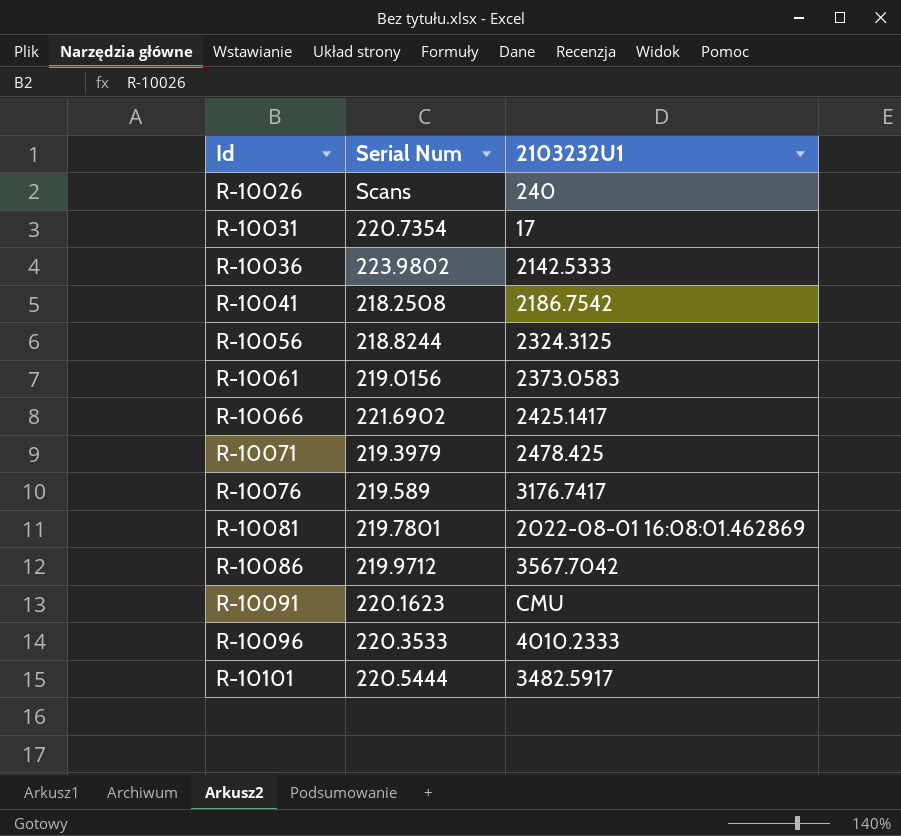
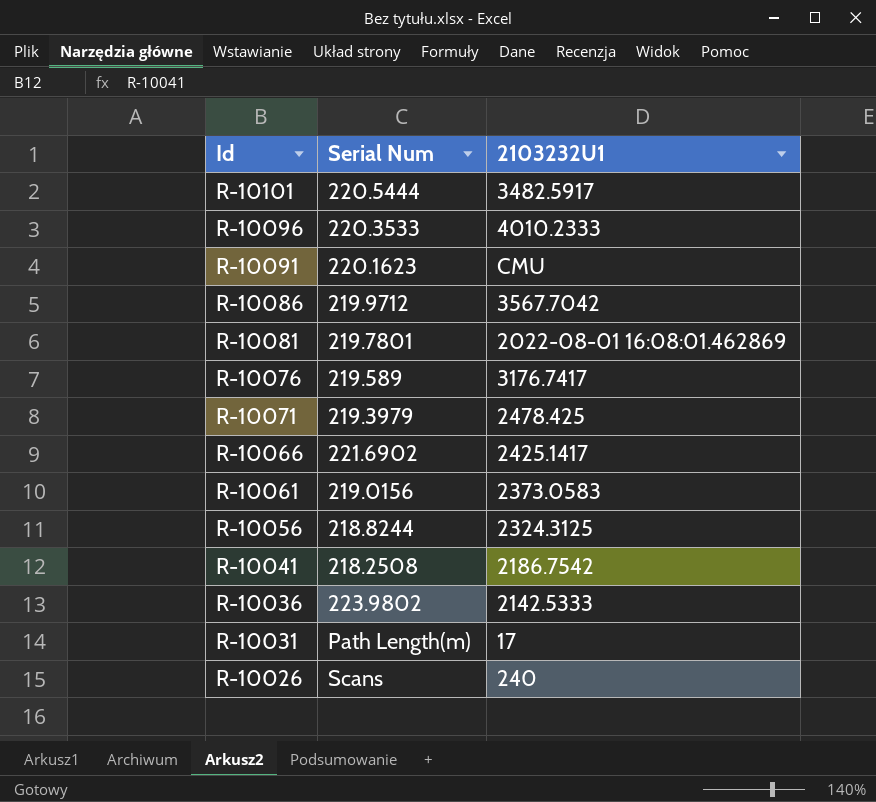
row order: Id ascending -> Id descending
R-10031 | Serial Num: 220.7354 -> Path Length(m)

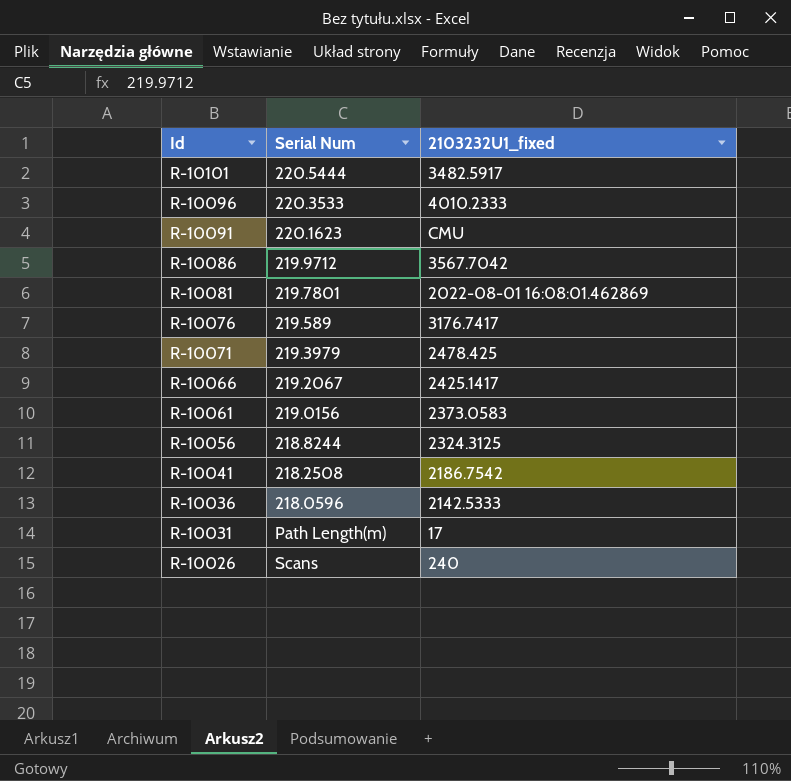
column name: 2103232U1 -> 2103232U1_fixed
R-10066 | Serial Num: 221.6902 -> 219.2067
R-10036 | Serial Num: 223.9802 -> 218.0596

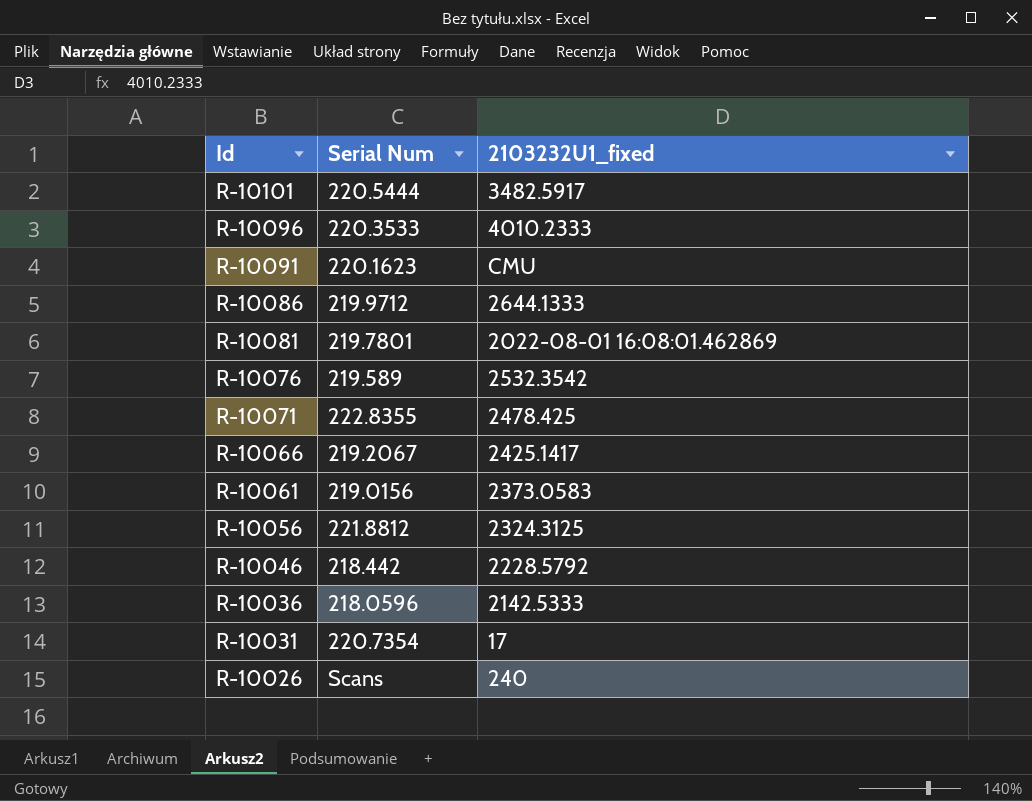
row R-10041: 218.2508 | 2186.7542 -> none
R-10086 | 2103232U1_fixed: 3567.7042 -> 2644.1333
R-10076 | 2103232U1_fixed: 3176.7417 -> 2532.3542
R-10071 | Serial Num: 219.3979 -> 222.8355
R-10056 | Serial Num: 218.8244 -> 221.8812
row R-10046: none -> 218.442 | 2228.5792
R-10031 | Serial Num: Path Length(m) -> 220.7354

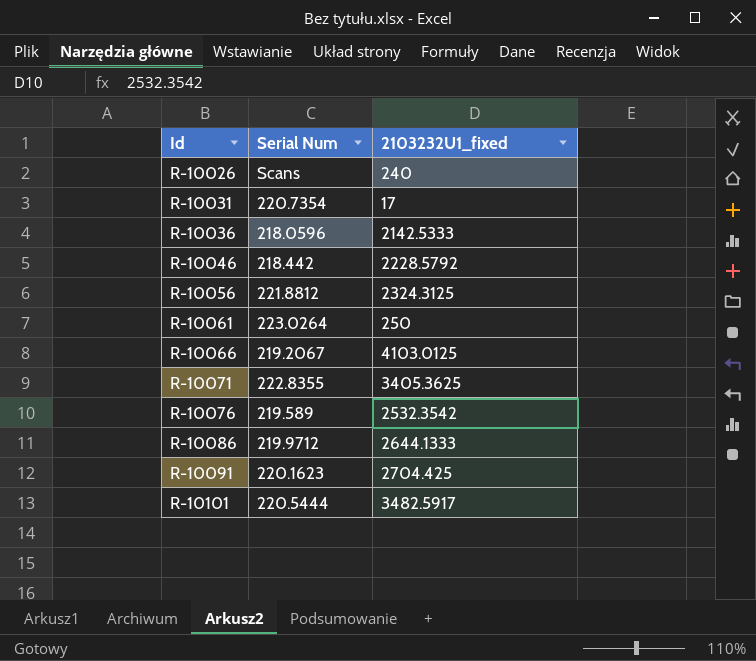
row order: Id descending -> Id ascending
row R-10096: 220.3533 | 4010.2333 -> none
row R-10081: 219.7801 | 2022-08-01 16:08:01.462869 -> none
R-10061 | Serial Num: 219.0156 -> 223.0264
R-10061 | 2103232U1_fixed: 2373.0583 -> 250
R-10066 | 2103232U1_fixed: 2425.1417 -> 4103.0125
R-10071 | 2103232U1_fixed: 2478.425 -> 3405.3625
R-10091 | 2103232U1_fixed: CMU -> 2704.425

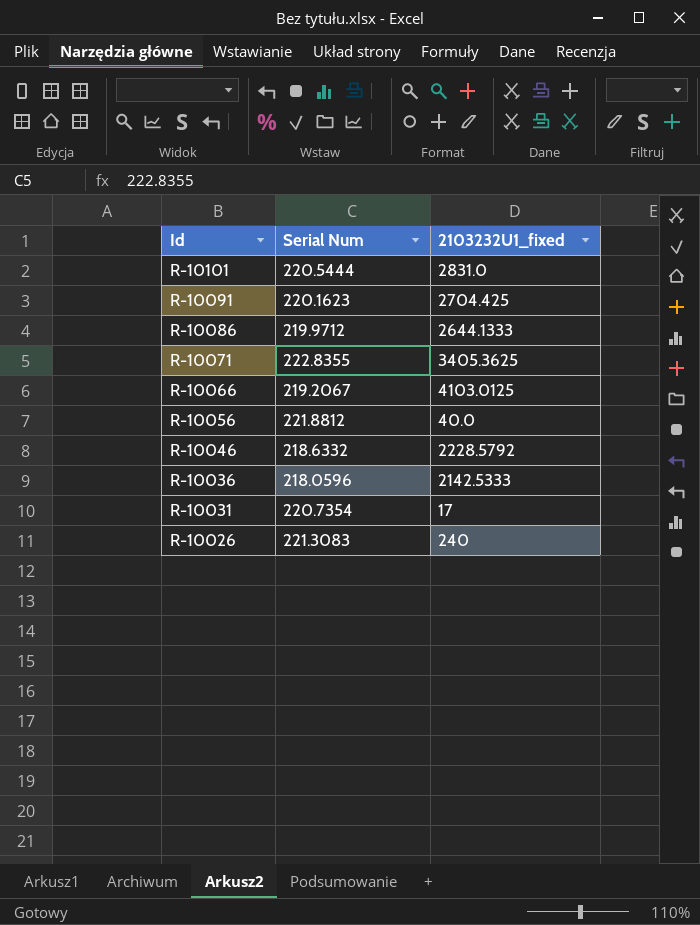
row order: Id ascending -> Id descending
row R-10061: 223.0264 | 250 -> none
row R-10076: 219.589 | 2532.3542 -> none
R-10101 | 2103232U1_fixed: 3482.5917 -> 2831.0
R-10056 | 2103232U1_fixed: 2324.3125 -> 40.0
R-10046 | Serial Num: 218.442 -> 218.6332
R-10026 | Serial Num: Scans -> 221.3083

